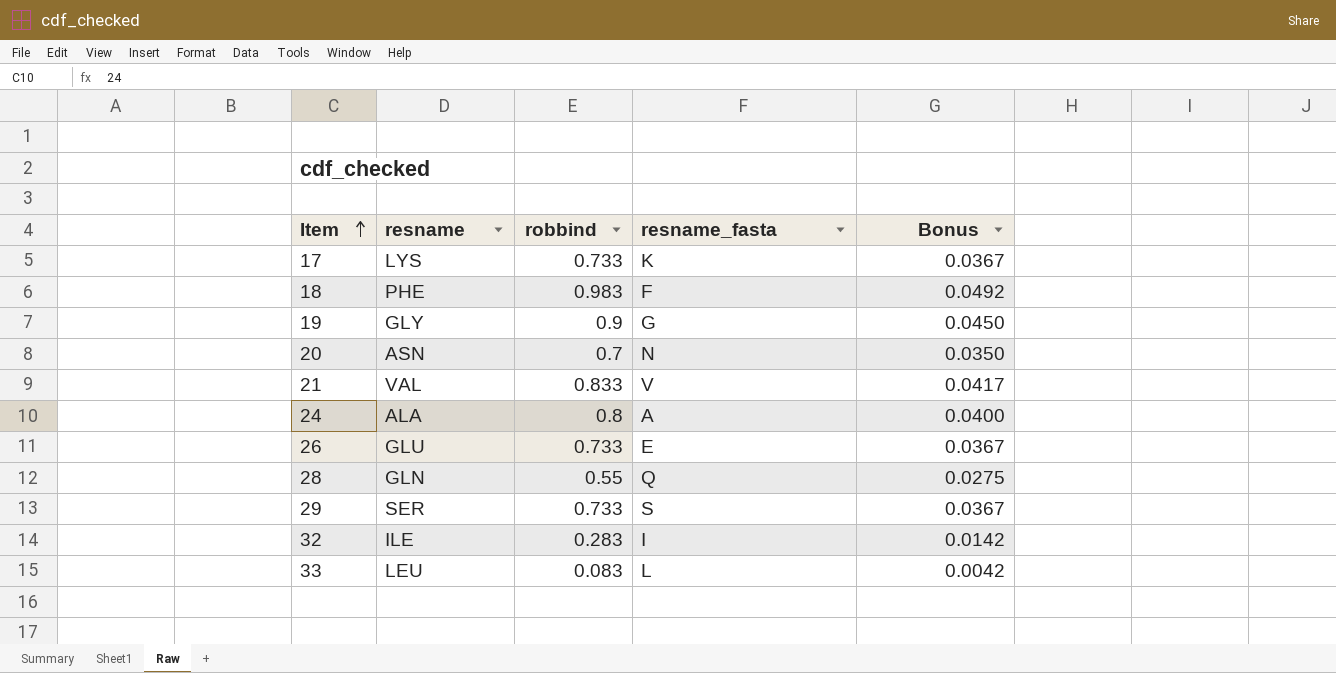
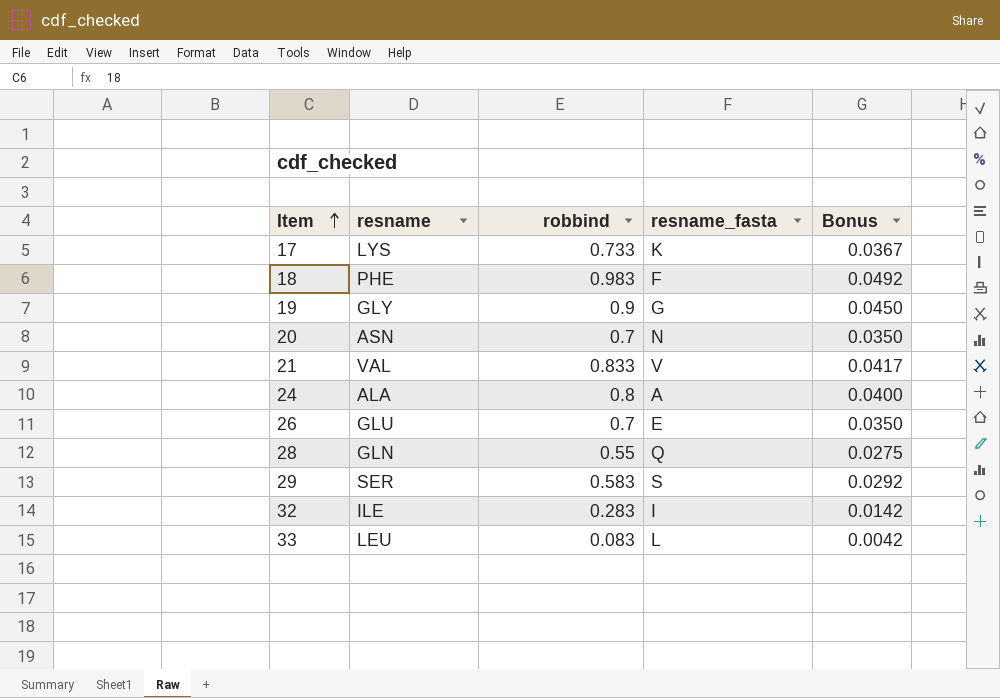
26 | robbind: 0.733 -> 0.7
26 | Bonus: 0.0367 -> 0.0350
29 | robbind: 0.733 -> 0.583
29 | Bonus: 0.0367 -> 0.0292

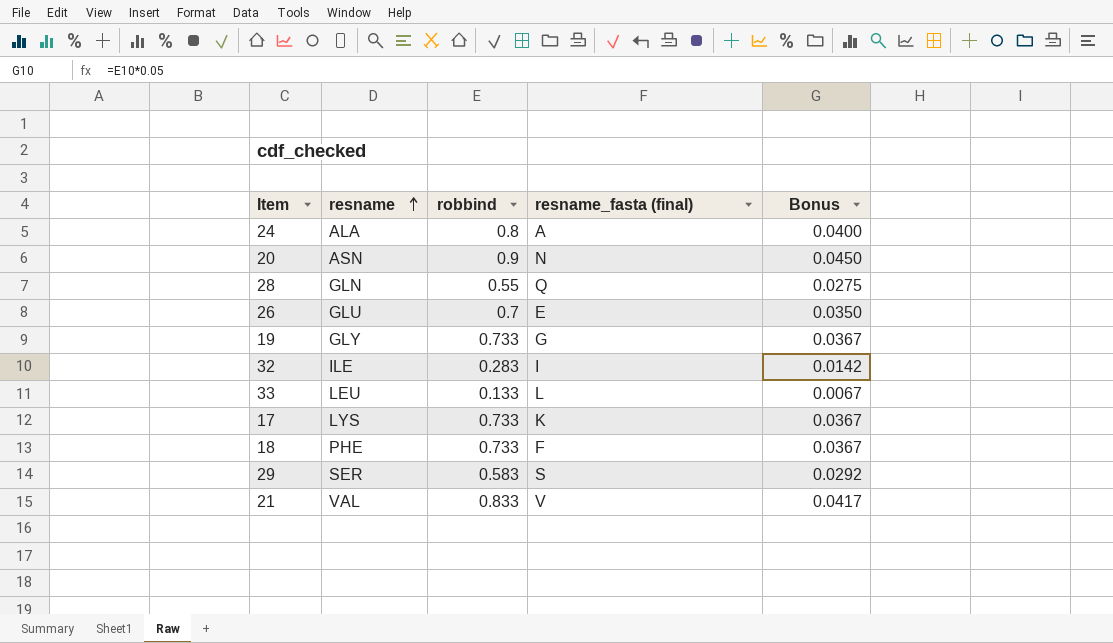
row order: Item ascending -> resname ascending
column name: resname_fasta -> resname_fasta (final)
20 | robbind: 0.7 -> 0.9
20 | Bonus: 0.0350 -> 0.0450
19 | robbind: 0.9 -> 0.733
19 | Bonus: 0.0450 -> 0.0367
33 | robbind: 0.083 -> 0.133
33 | Bonus: 0.0042 -> 0.0067
18 | robbind: 0.983 -> 0.733
18 | Bonus: 0.0492 -> 0.0367

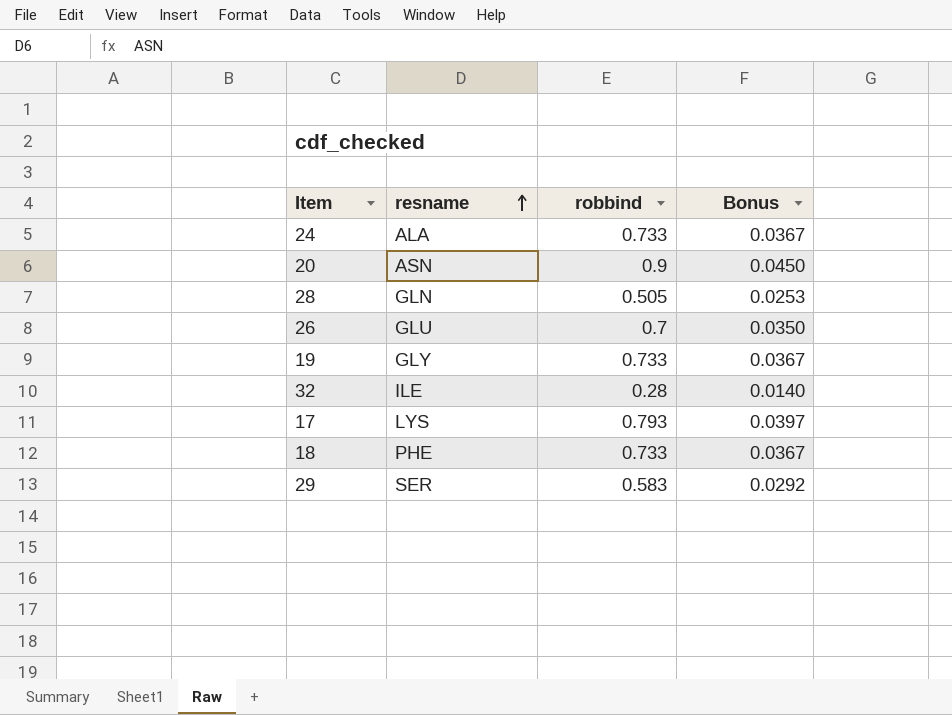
column resname_fasta (final) | position: 4 -> none
row 33: LEU | 0.133 | L | 0.0067 -> none
row 21: VAL | 0.833 | V | 0.0417 -> none
24 | robbind: 0.8 -> 0.733
24 | Bonus: 0.0400 -> 0.0367
28 | robbind: 0.55 -> 0.505
28 | Bonus: 0.0275 -> 0.0253
32 | robbind: 0.283 -> 0.28
32 | Bonus: 0.0142 -> 0.0140
17 | robbind: 0.733 -> 0.793
17 | Bonus: 0.0367 -> 0.0397

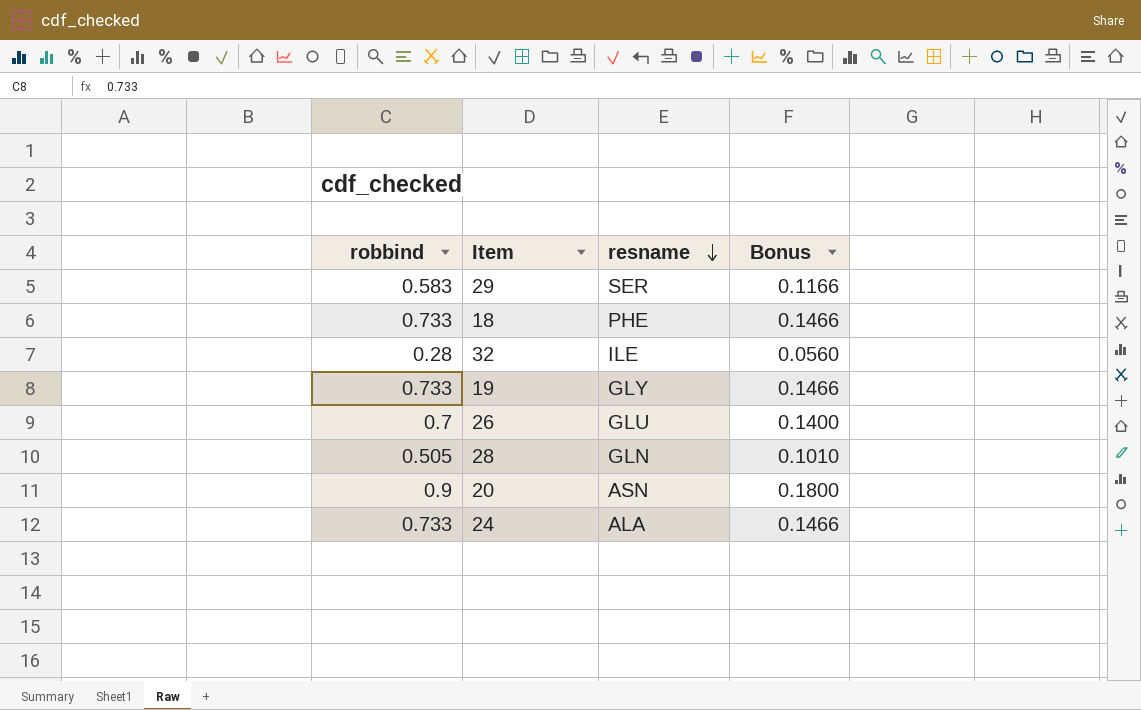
row order: resname ascending -> resname descending
column robbind | position: 3 -> 1
column Bonus | formula: [robbind] * 0.05 -> [robbind] * 0.2
row 17: LYS | 0.793 | 0.0397 -> none

